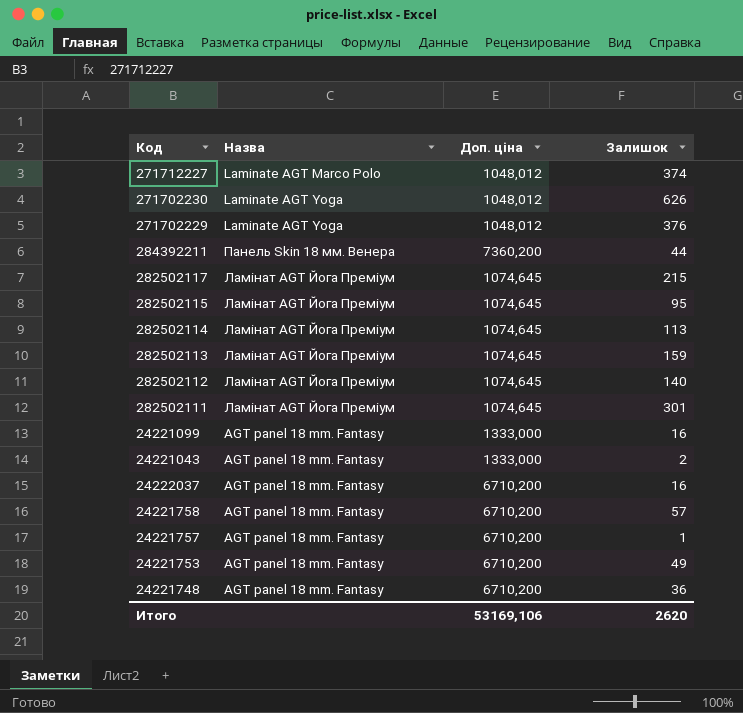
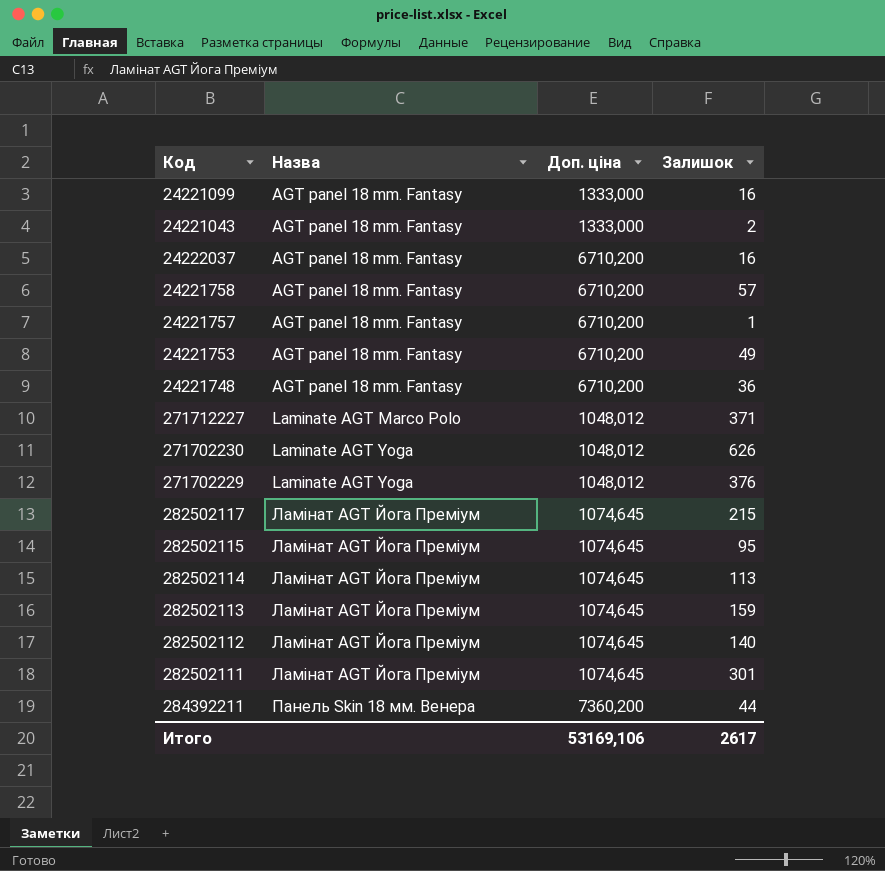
row order: none -> Назва ascending
271712227 | Залишок: 374 -> 371
Итого | Залишок: 2620 -> 2617

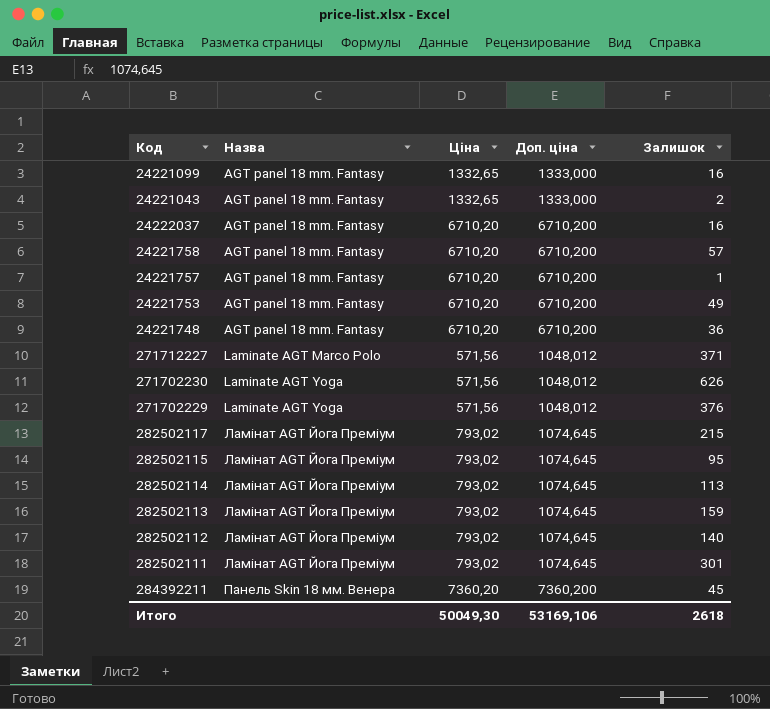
column Ціна | position: none -> 3
284392211 | Залишок: 44 -> 45
Итого | Залишок: 2617 -> 2618

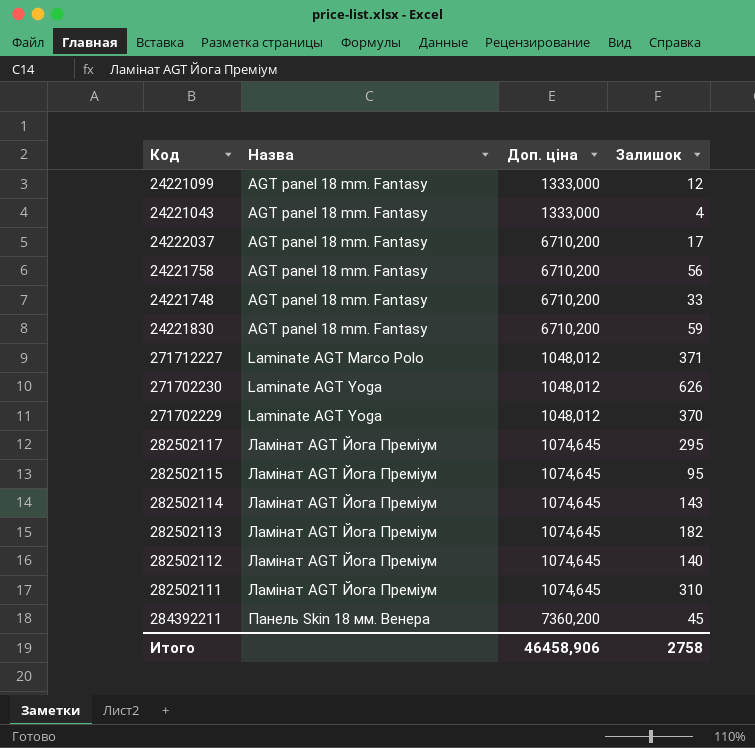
column Ціна | position: 3 -> none
row 24221757: AGT panel 18 mm. Fantasy | 6710,20 | 6710,200 | 1 -> none
row 24221753: AGT panel 18 mm. Fantasy | 6710,20 | 6710,200 | 49 -> none
24221099 | Залишок: 16 -> 12
24221043 | Залишок: 2 -> 4
24222037 | Залишок: 16 -> 17
24221758 | Залишок: 57 -> 56
24221748 | Залишок: 36 -> 33
row 24221830: none -> AGT panel 18 mm. Fantasy | 6710,200 | 59
271702229 | Залишок: 376 -> 370
282502117 | Залишок: 215 -> 295
282502114 | Залишок: 113 -> 143
282502113 | Залишок: 159 -> 182
282502111 | Залишок: 301 -> 310
Итого | Доп. ціна: 53169,106 -> 46458,906
Итого | Залишок: 2618 -> 2758

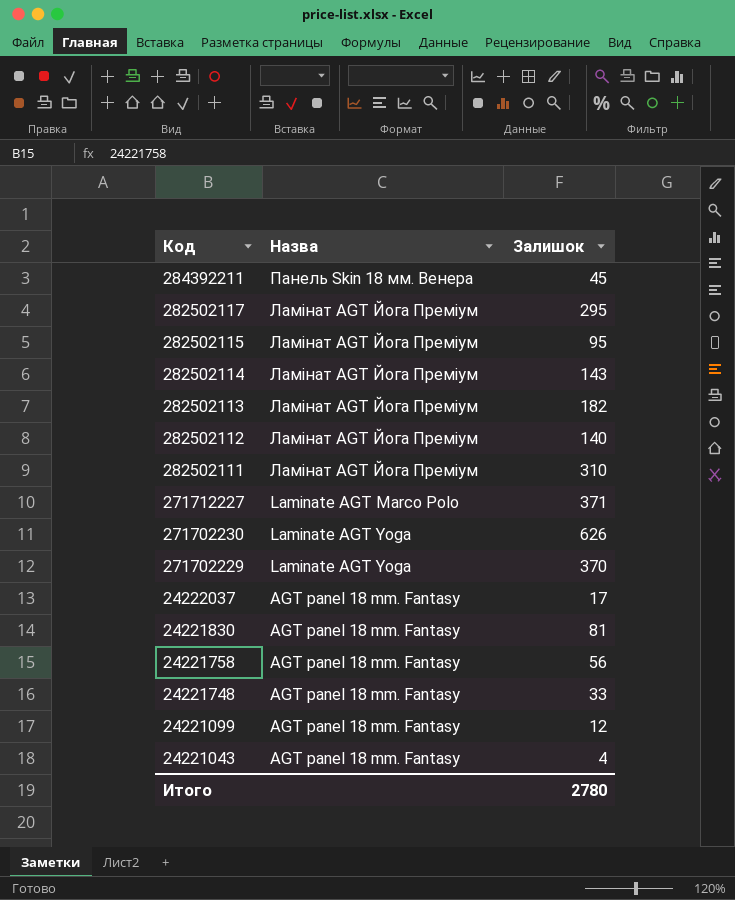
row order: Назва ascending -> Код descending
column Доп. ціна | position: 3 -> none
24221830 | Залишок: 59 -> 81
Итого | Залишок: 2758 -> 2780

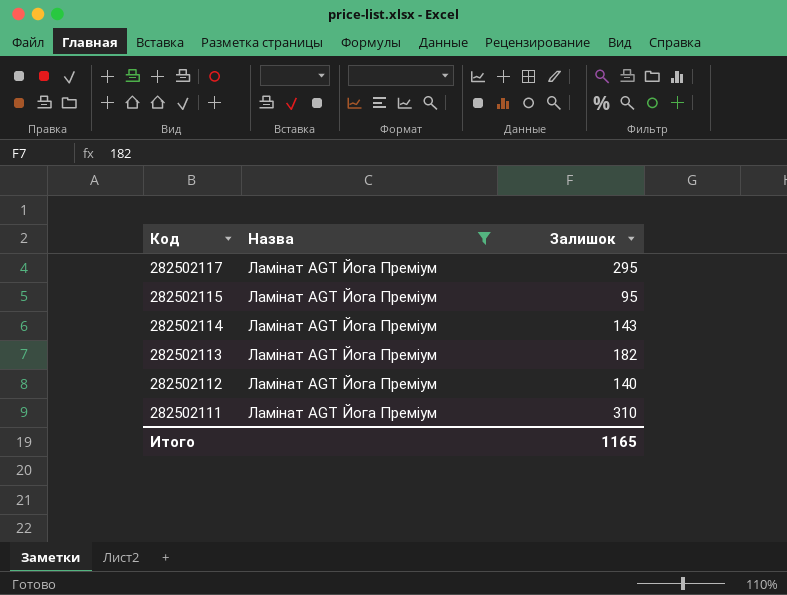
filter: none -> Назва = Ламінат AGT Йога Преміум
Итого | Залишок: 2780 -> 1165

